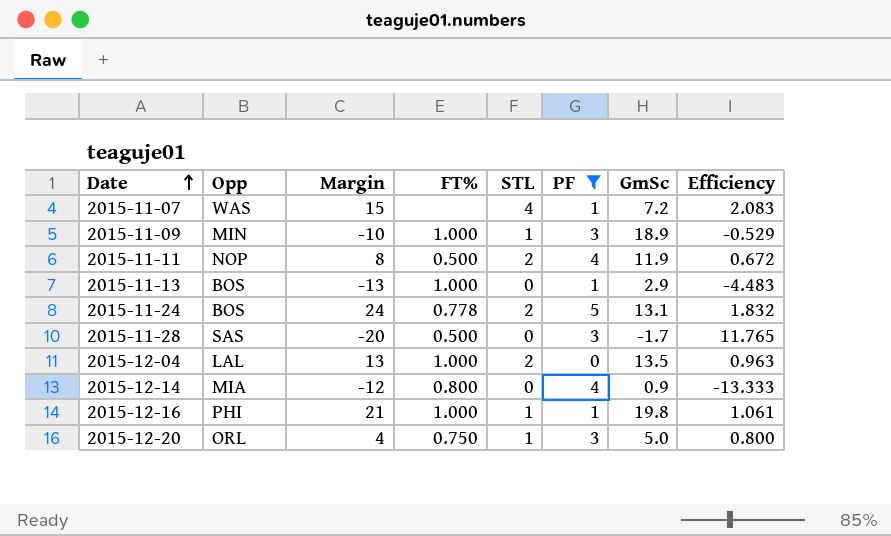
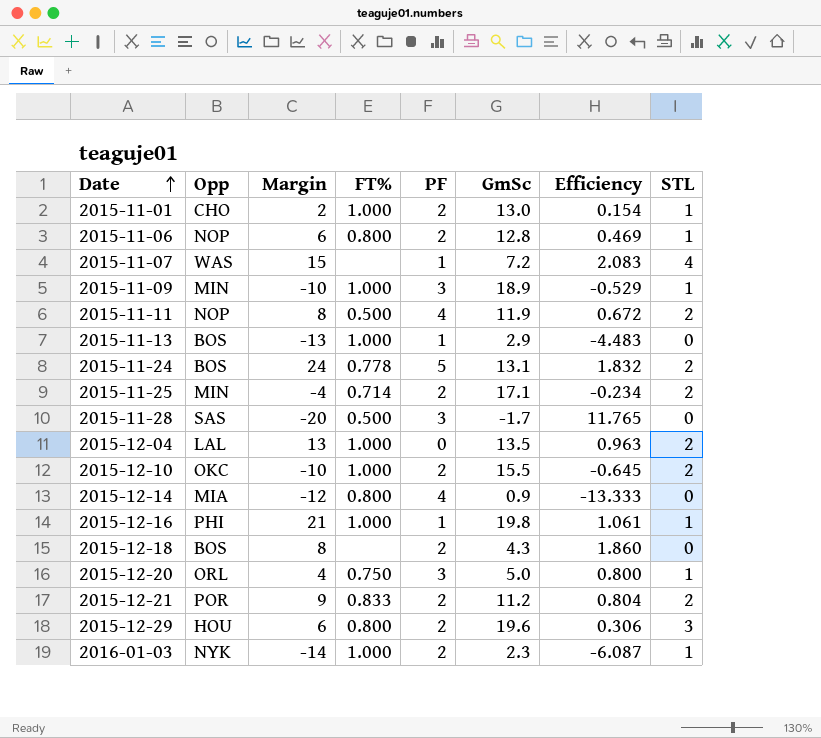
filter: PF != 2 -> none
column STL | position: 5 -> 8

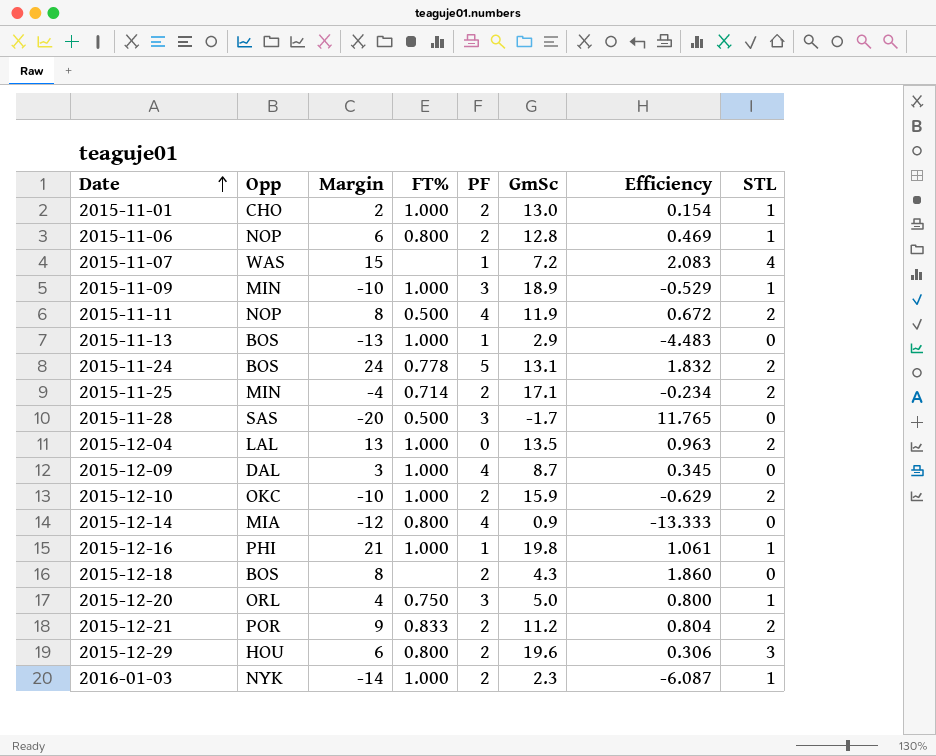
row 2015-12-09: none -> DAL | 3 | 1.000 | 4 | 8.7 | 0.345 | 0
2015-12-10 | GmSc: 15.5 -> 15.9
2015-12-10 | Efficiency: -0.645 -> -0.629

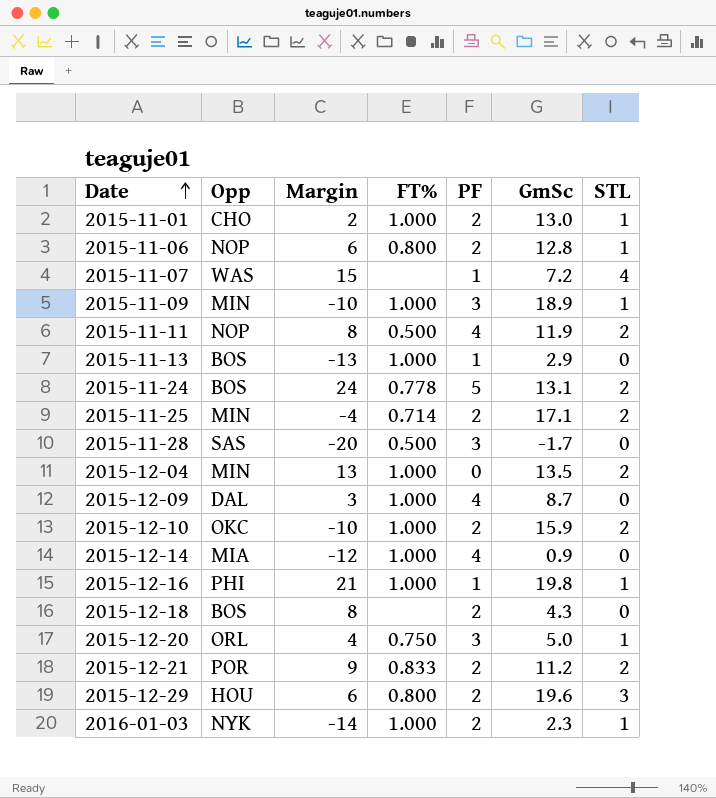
column Efficiency | formula: [Margin] / [GmSc] -> none
2015-12-04 | Opp: LAL -> MIN
2015-12-14 | FT%: 0.800 -> 1.000

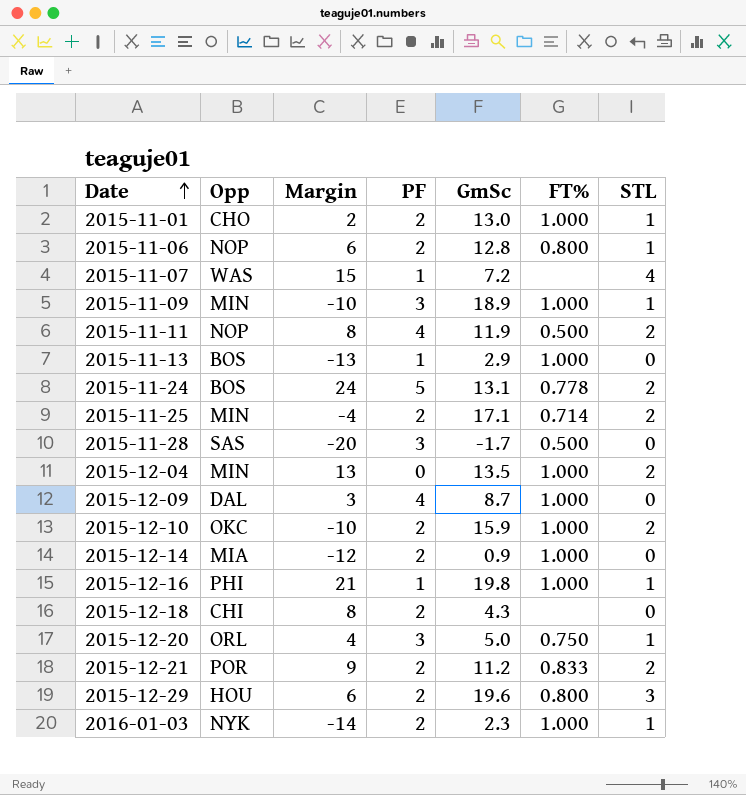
column FT% | position: 4 -> 6
2015-12-14 | PF: 4 -> 2
2015-12-18 | Opp: BOS -> CHI

